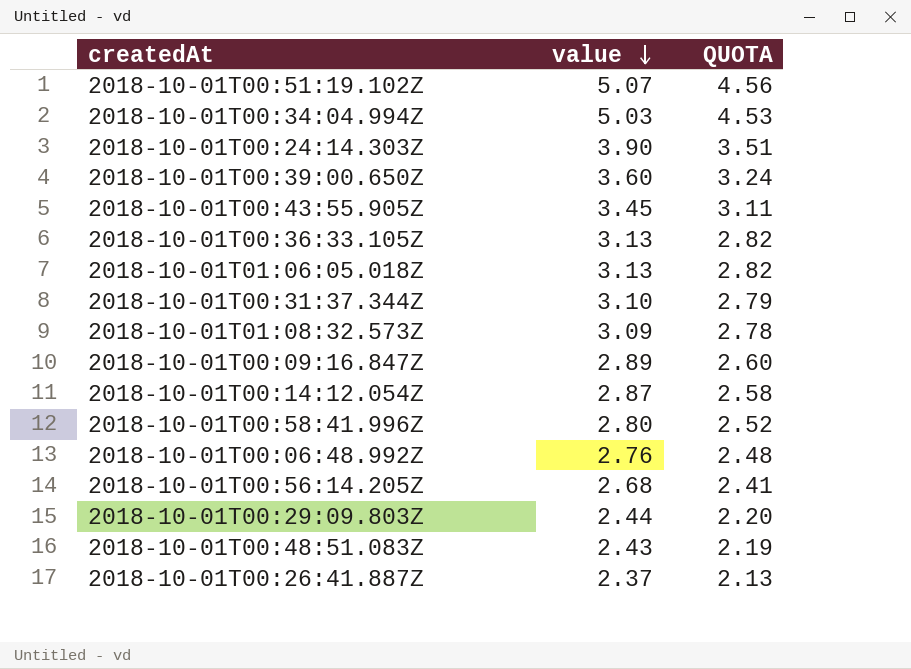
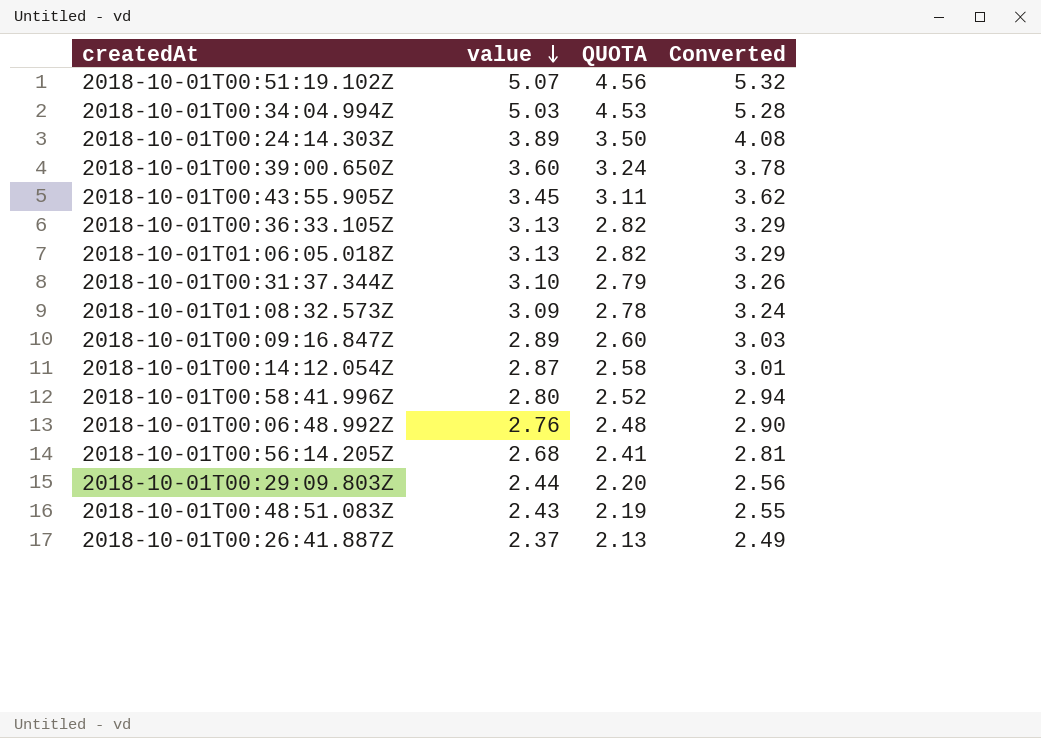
column Converted | formula: none -> [value] * 1.05
2018-10-01T00:24:14.303Z | value: 3.90 -> 3.89
2018-10-01T00:24:14.303Z | QUOTA: 3.51 -> 3.50

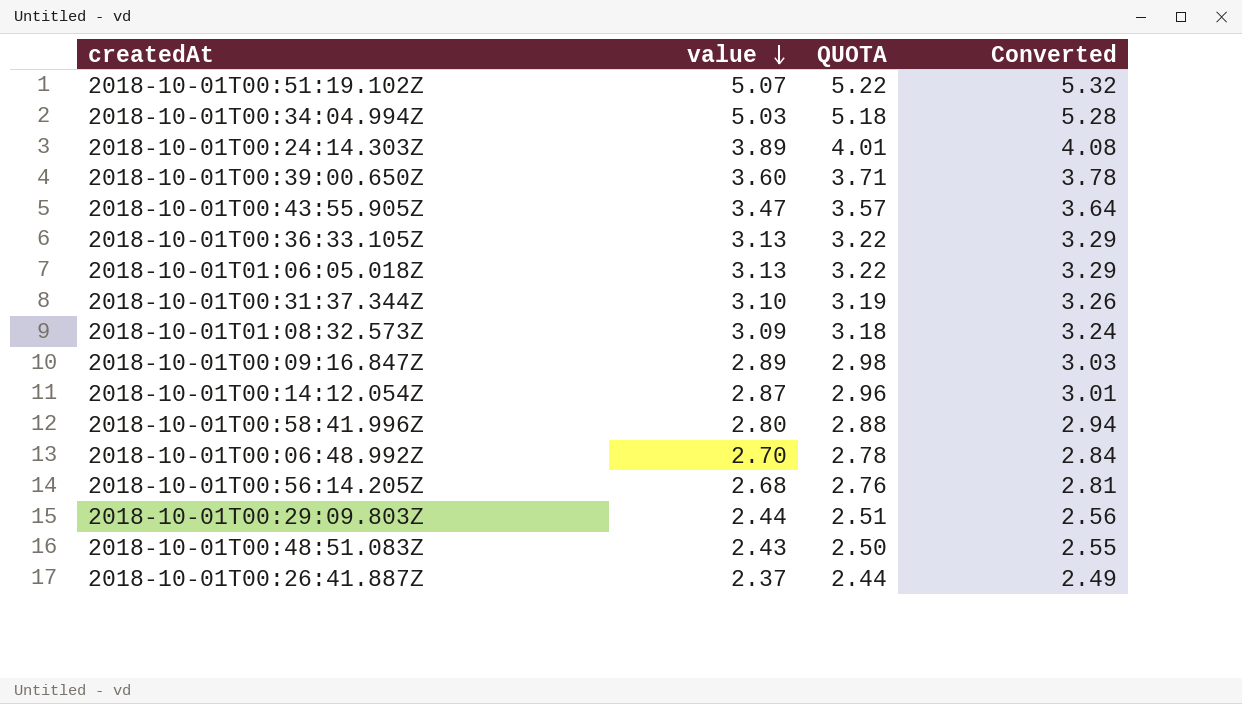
column QUOTA | formula: [value] * 0.9 -> [value] * 1.03
2018-10-01T00:43:55.905Z | value: 3.45 -> 3.47
2018-10-01T00:43:55.905Z | Converted: 3.62 -> 3.64
2018-10-01T00:06:48.992Z | value: 2.76 -> 2.70
2018-10-01T00:06:48.992Z | Converted: 2.90 -> 2.84

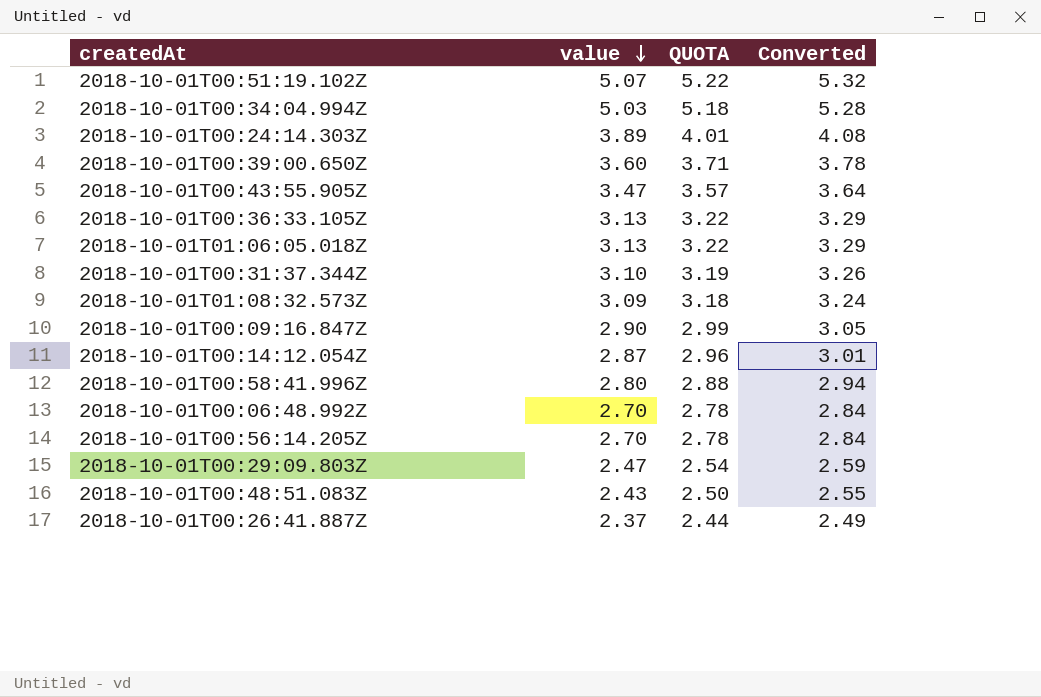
2018-10-01T00:09:16.847Z | value: 2.89 -> 2.90
2018-10-01T00:09:16.847Z | QUOTA: 2.98 -> 2.99
2018-10-01T00:09:16.847Z | Converted: 3.03 -> 3.05
2018-10-01T00:56:14.205Z | value: 2.68 -> 2.70
2018-10-01T00:56:14.205Z | QUOTA: 2.76 -> 2.78
2018-10-01T00:56:14.205Z | Converted: 2.81 -> 2.84
2018-10-01T00:29:09.803Z | value: 2.44 -> 2.47
2018-10-01T00:29:09.803Z | QUOTA: 2.51 -> 2.54
2018-10-01T00:29:09.803Z | Converted: 2.56 -> 2.59

